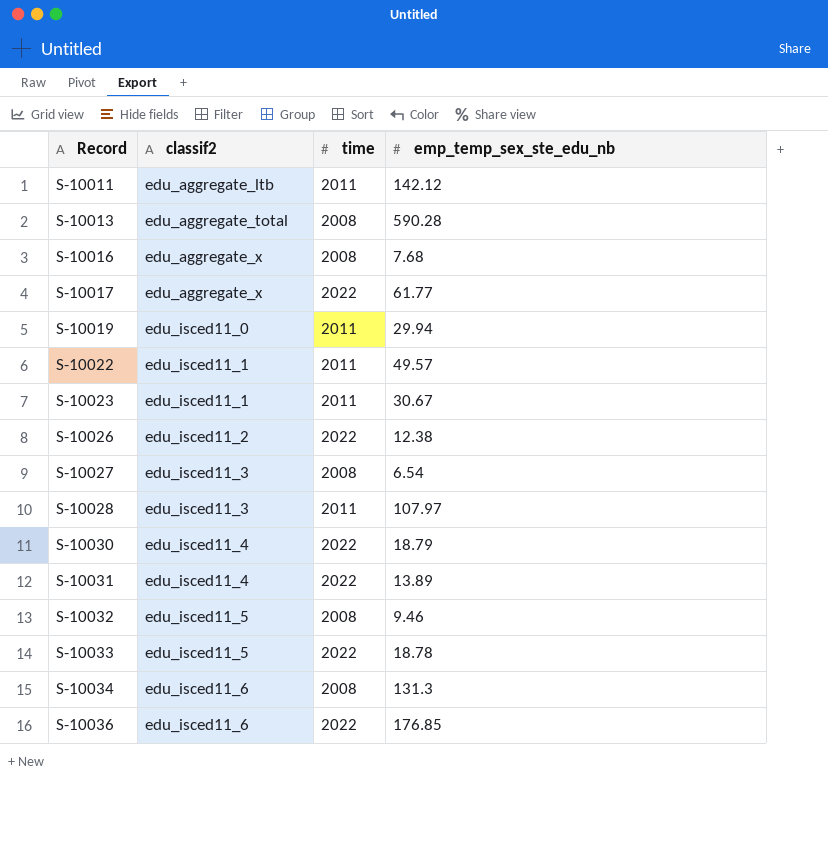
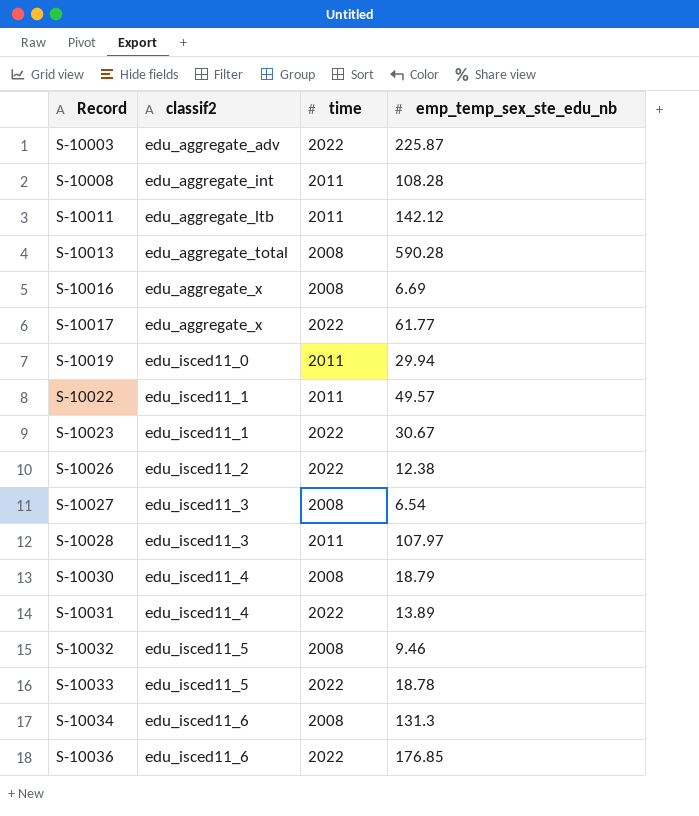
row S-10003: none -> edu_aggregate_adv | 2022 | 225.87
row S-10008: none -> edu_aggregate_int | 2011 | 108.28
S-10016 | emp_temp_sex_ste_edu_nb: 7.68 -> 6.69
S-10023 | time: 2011 -> 2022
S-10030 | time: 2022 -> 2008

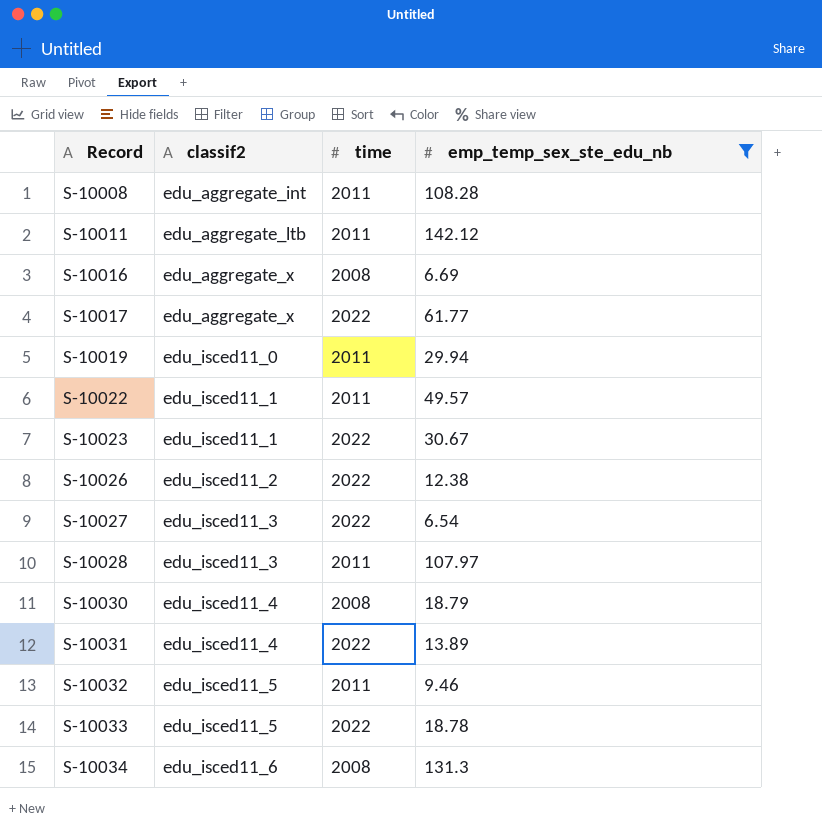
filter: none -> emp_temp_sex_ste_edu_nb <= 142.12
S-10027 | time: 2008 -> 2022
S-10032 | time: 2008 -> 2011

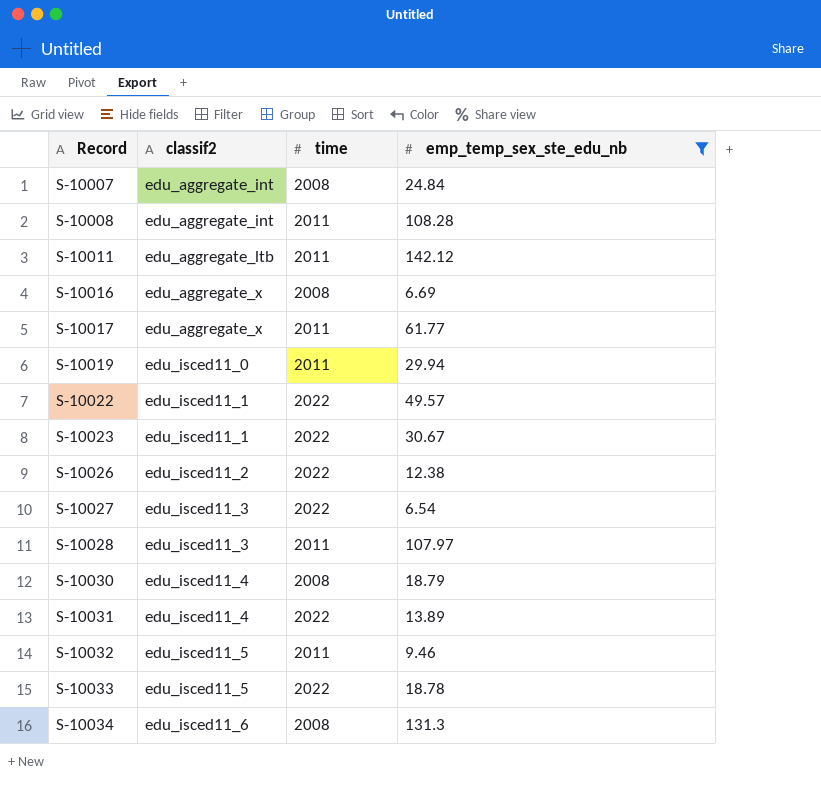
row S-10007: none -> edu_aggregate_int | 2008 | 24.84
S-10017 | time: 2022 -> 2011
S-10022 | time: 2011 -> 2022

